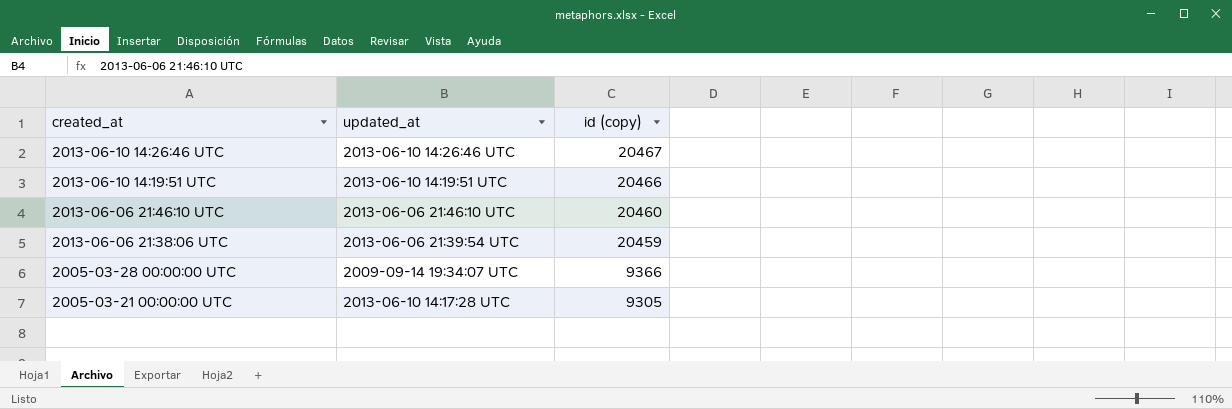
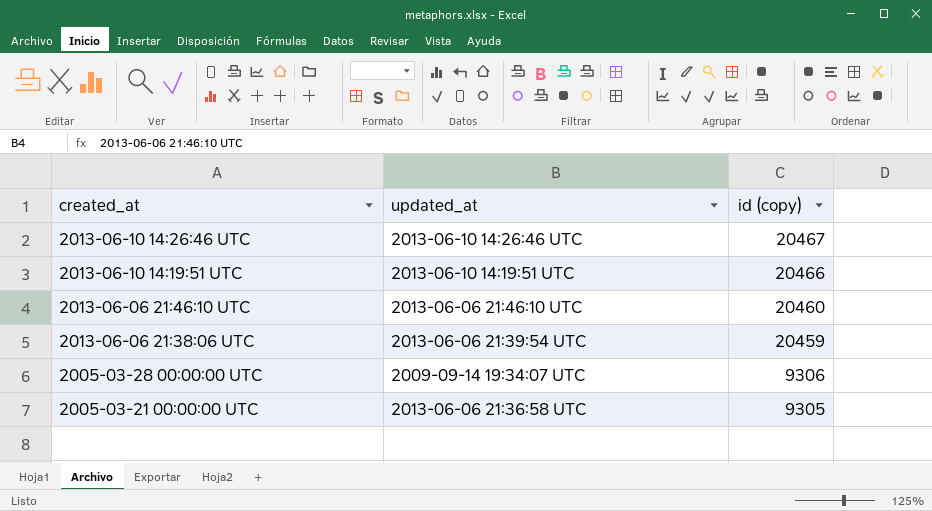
2005-03-28 00:00:00 UTC | id (copy): 9366 -> 9306
2005-03-21 00:00:00 UTC | updated_at: 2013-06-10 14:17:28 UTC -> 2013-06-06 21:36:58 UTC

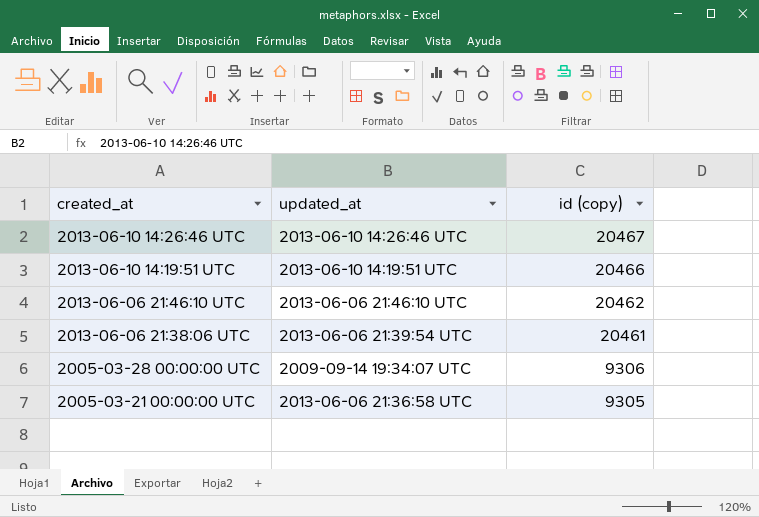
2013-06-06 21:46:10 UTC | id (copy): 20460 -> 20462
2013-06-06 21:38:06 UTC | id (copy): 20459 -> 20461

